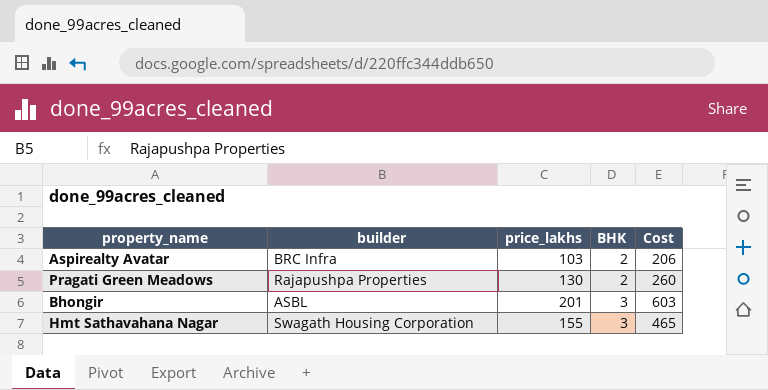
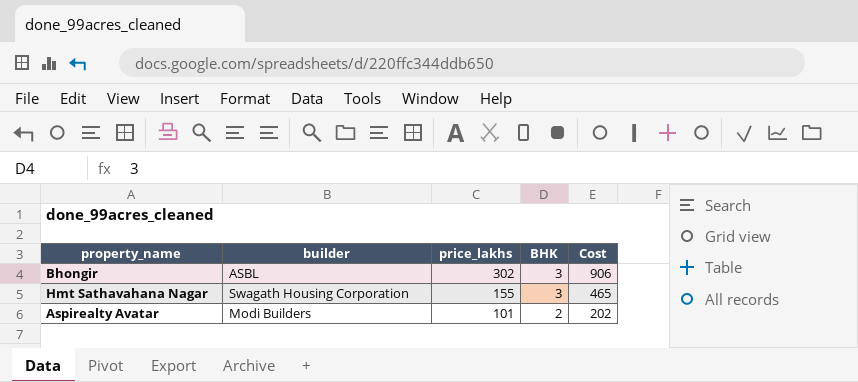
row order: BHK ascending -> price_lakhs descending
row Pragati Green Meadows: Rajapushpa Properties | 130 | 2 | 260 -> none
Bhongir | price_lakhs: 201 -> 302
Bhongir | Cost: 603 -> 906
Aspirealty Avatar | builder: BRC Infra -> Modi Builders
Aspirealty Avatar | price_lakhs: 103 -> 101
Aspirealty Avatar | Cost: 206 -> 202

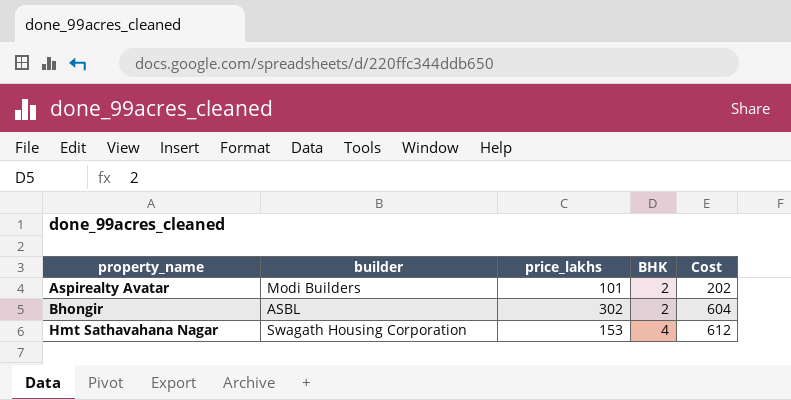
row order: price_lakhs descending -> property_name ascending
Bhongir | BHK: 3 -> 2
Bhongir | Cost: 906 -> 604
Hmt Sathavahana Nagar | price_lakhs: 155 -> 153
Hmt Sathavahana Nagar | BHK: 3 -> 4
Hmt Sathavahana Nagar | Cost: 465 -> 612

